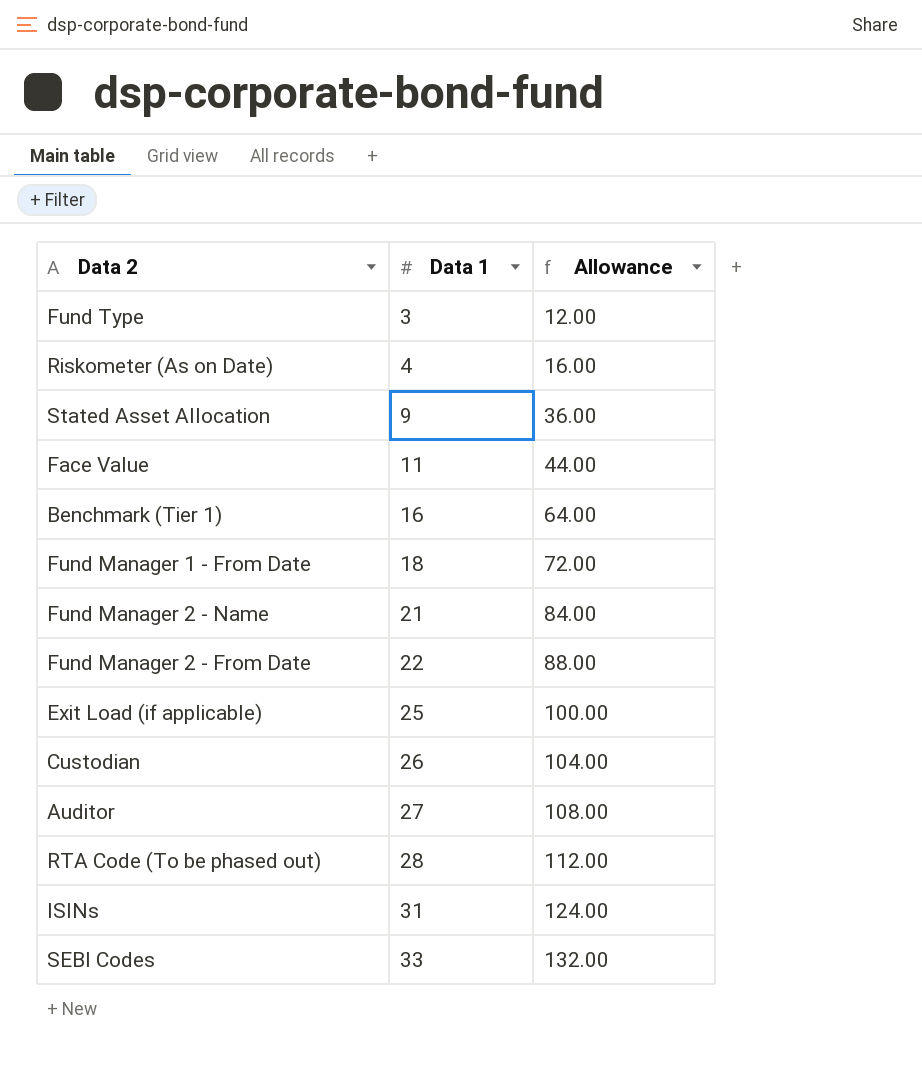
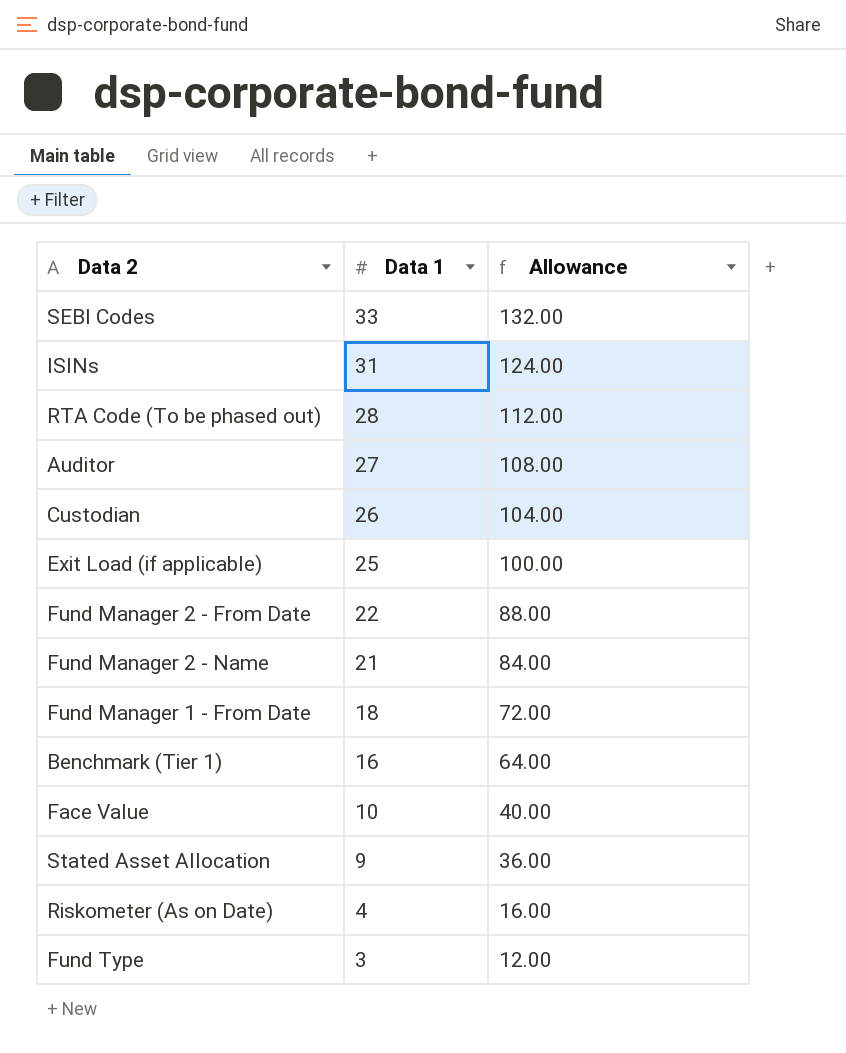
row order: Data 1 ascending -> Data 1 descending
Face Value | Data 1: 11 -> 10
Face Value | Allowance: 44.00 -> 40.00

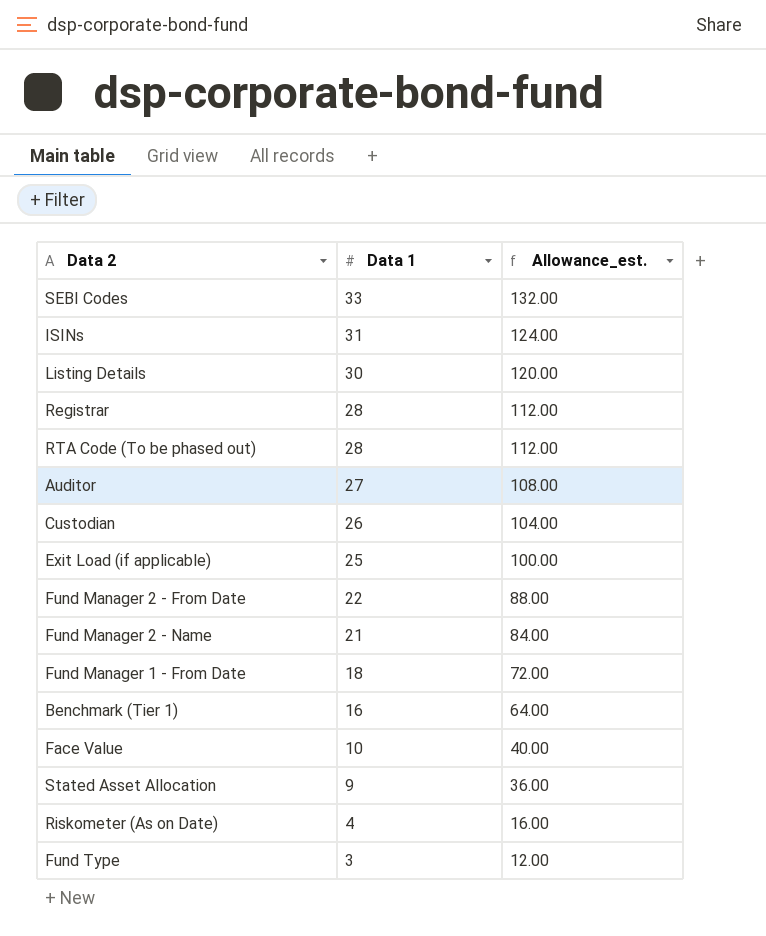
column name: Allowance -> Allowance_est.
row Listing Details: none -> 30 | 120.00
row Registrar: none -> 28 | 112.00

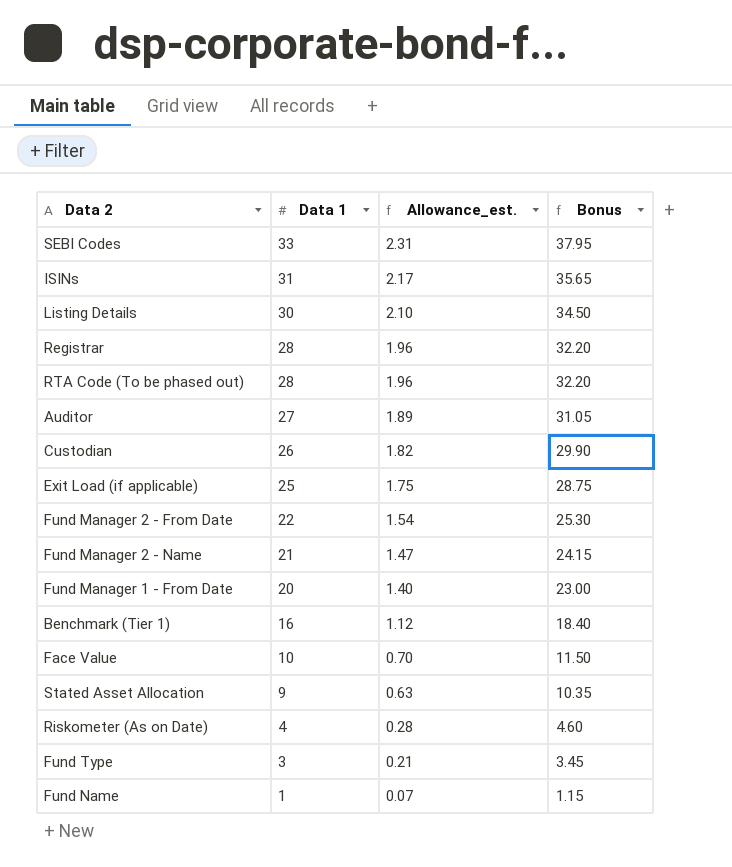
column Allowance_est. | formula: [Data 1] * 4 -> [Data 1] * 0.07
column Bonus | formula: none -> [Data 1] * 1.15
Fund Manager 1 - From Date | Data 1: 18 -> 20
row Fund Name: none -> 1 | 0.07 | 1.15

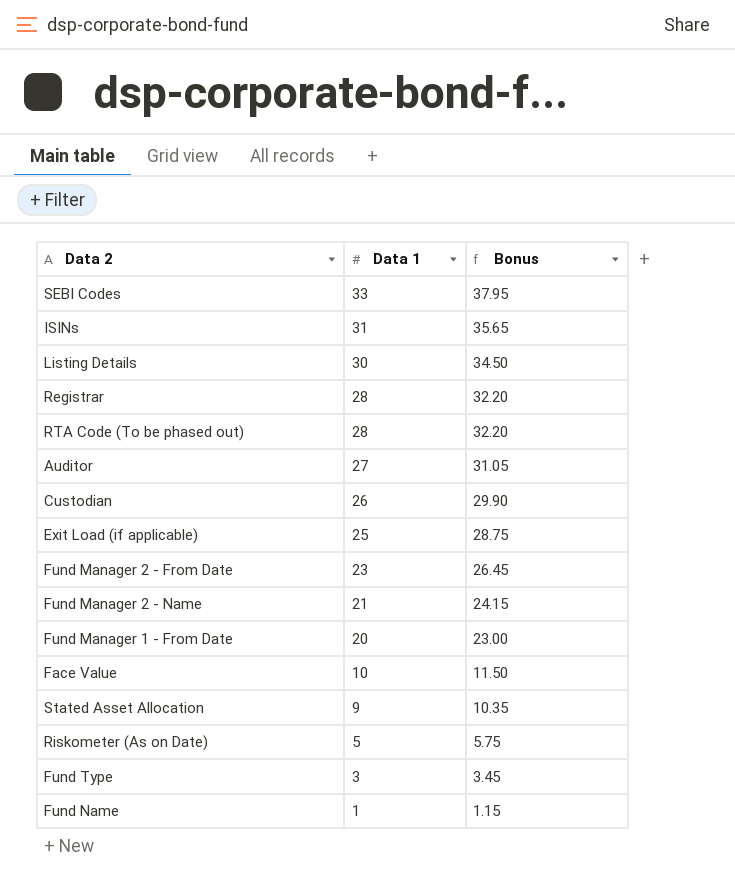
column Allowance_est. | formula: [Data 1] * 0.07 -> none
row Benchmark (Tier 1): 16 | 1.12 | 18.40 -> none
Fund Manager 2 - From Date | Data 1: 22 -> 23
Fund Manager 2 - From Date | Bonus: 25.30 -> 26.45
Riskometer (As on Date) | Data 1: 4 -> 5
Riskometer (As on Date) | Bonus: 4.60 -> 5.75

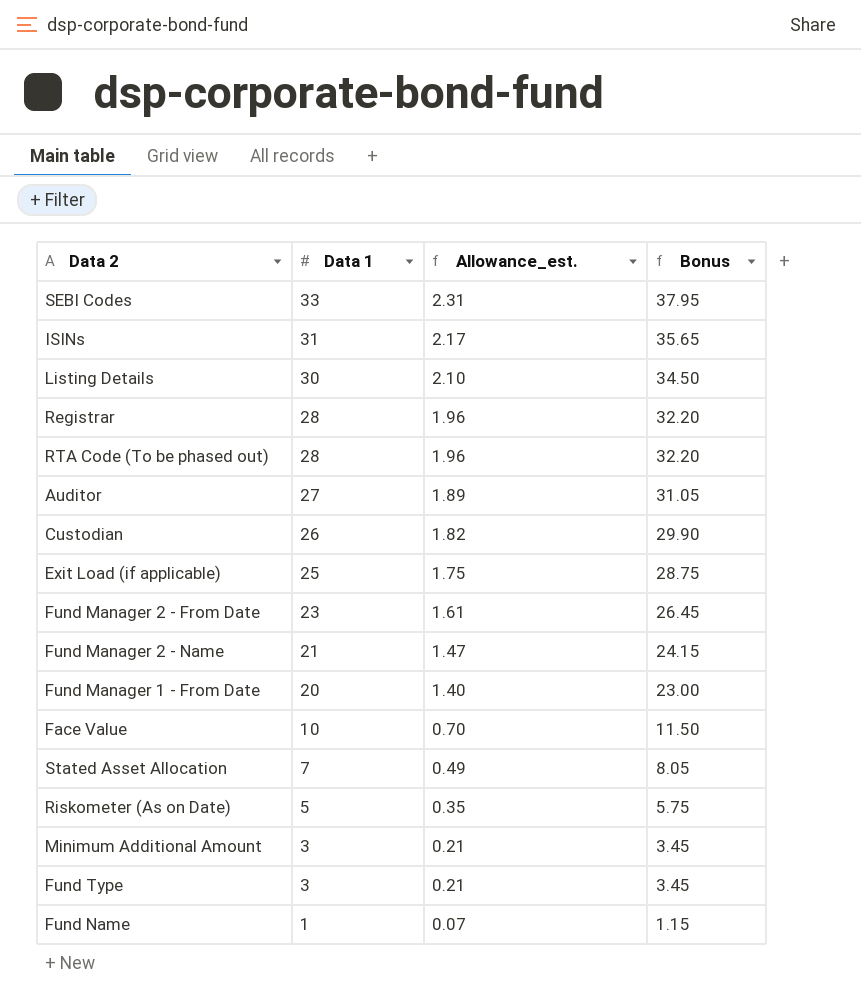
column Allowance_est. | formula: none -> [Data 1] * 0.07
Stated Asset Allocation | Data 1: 9 -> 7
Stated Asset Allocation | Bonus: 10.35 -> 8.05
row Minimum Additional Amount: none -> 3 | 0.21 | 3.45

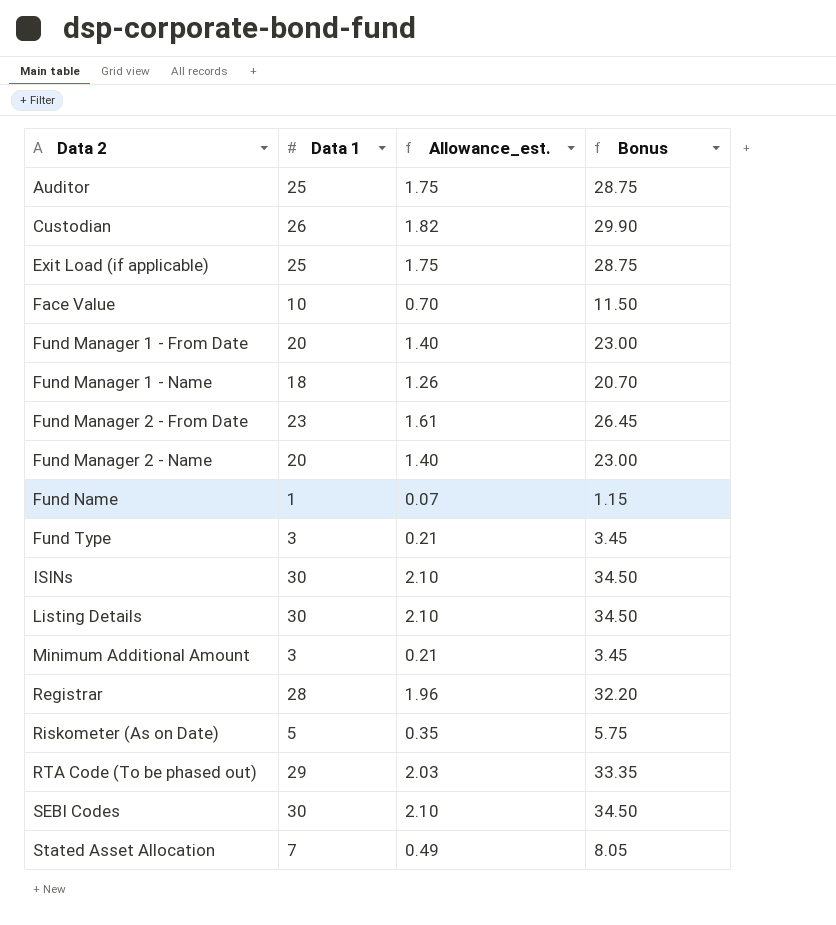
row order: Data 1 descending -> Data 2 ascending
Auditor | Data 1: 27 -> 25
Auditor | Allowance_est.: 1.89 -> 1.75
Auditor | Bonus: 31.05 -> 28.75
row Fund Manager 1 - Name: none -> 18 | 1.26 | 20.70
Fund Manager 2 - Name | Data 1: 21 -> 20
Fund Manager 2 - Name | Allowance_est.: 1.47 -> 1.40
Fund Manager 2 - Name | Bonus: 24.15 -> 23.00
ISINs | Data 1: 31 -> 30
ISINs | Allowance_est.: 2.17 -> 2.10
ISINs | Bonus: 35.65 -> 34.50
RTA Code (To be phased out) | Data 1: 28 -> 29
RTA Code (To be phased out) | Allowance_est.: 1.96 -> 2.03
RTA Code (To be phased out) | Bonus: 32.20 -> 33.35
SEBI Codes | Data 1: 33 -> 30
SEBI Codes | Allowance_est.: 2.31 -> 2.10
SEBI Codes | Bonus: 37.95 -> 34.50

